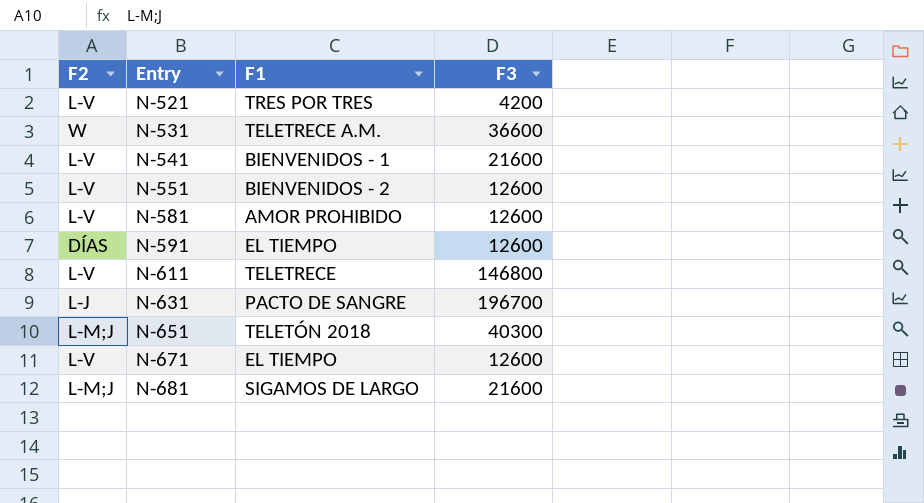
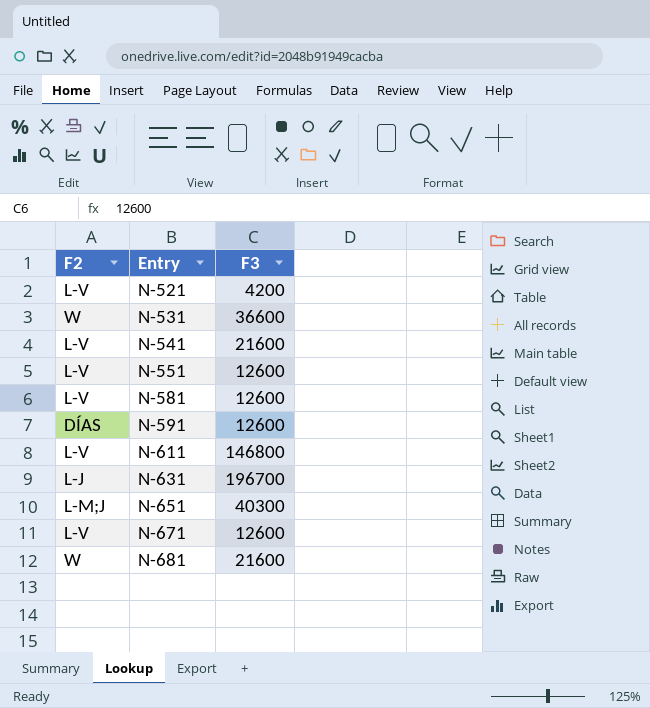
column F1 | position: 3 -> none
N-681 | F2: L-M;J -> W

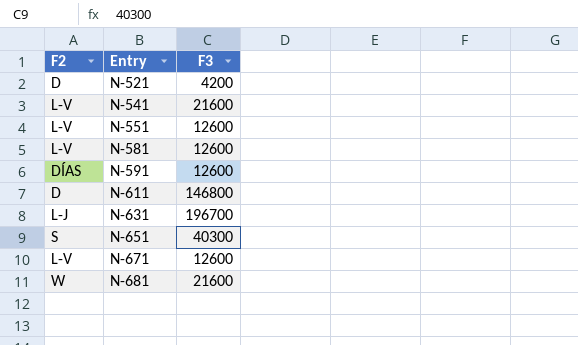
row N-531: W | 36600 -> none
N-521 | F2: L-V -> D
N-611 | F2: L-V -> D
N-651 | F2: L-M;J -> S

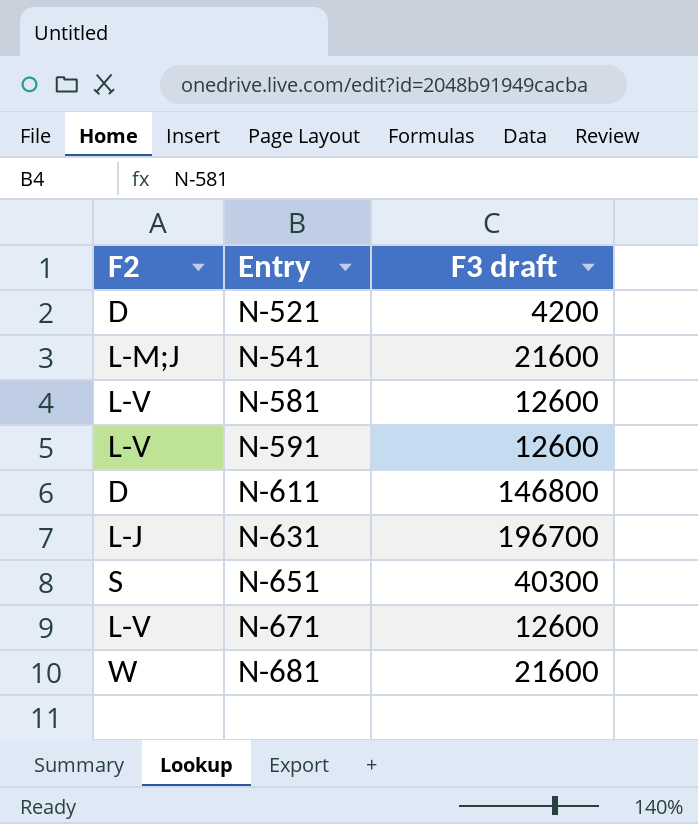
column name: F3 -> F3 draft
row N-551: L-V | 12600 -> none
N-541 | F2: L-V -> L-M;J
N-591 | F2: DÍAS -> L-V

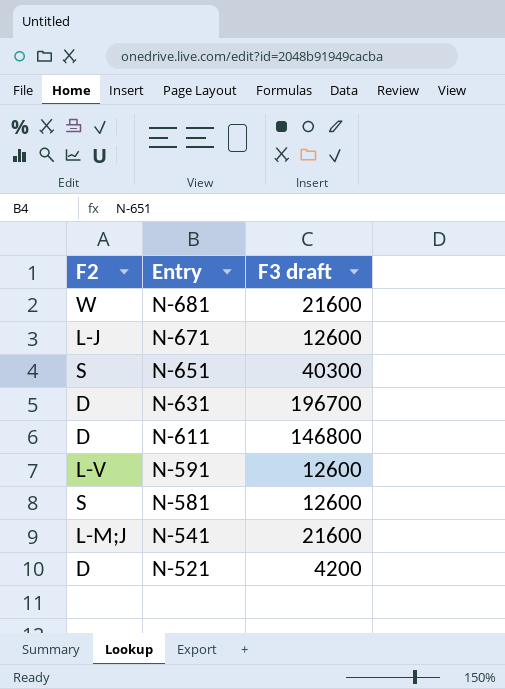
row order: Entry ascending -> Entry descending
N-671 | F2: L-V -> L-J
N-631 | F2: L-J -> D
N-581 | F2: L-V -> S

